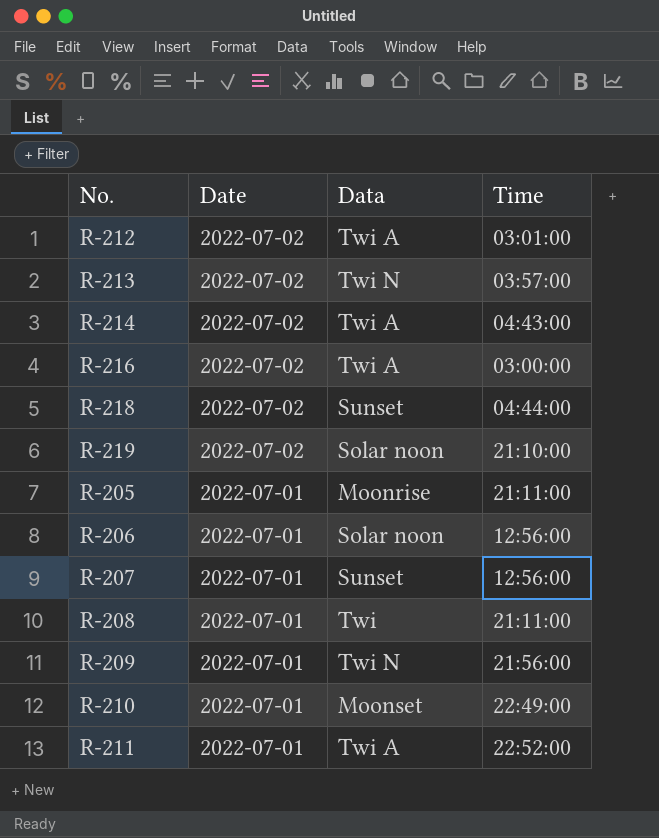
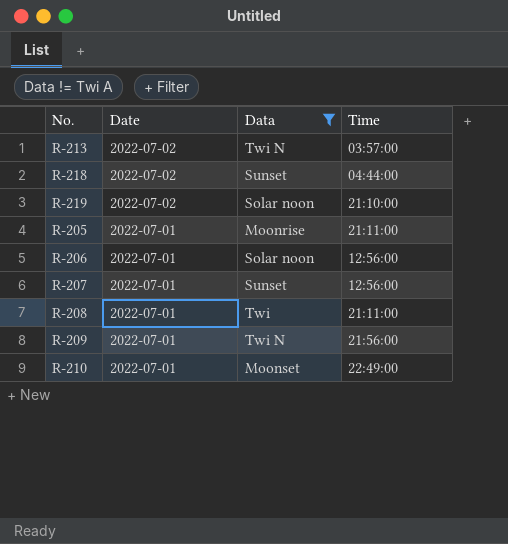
filter: none -> Data != Twi A

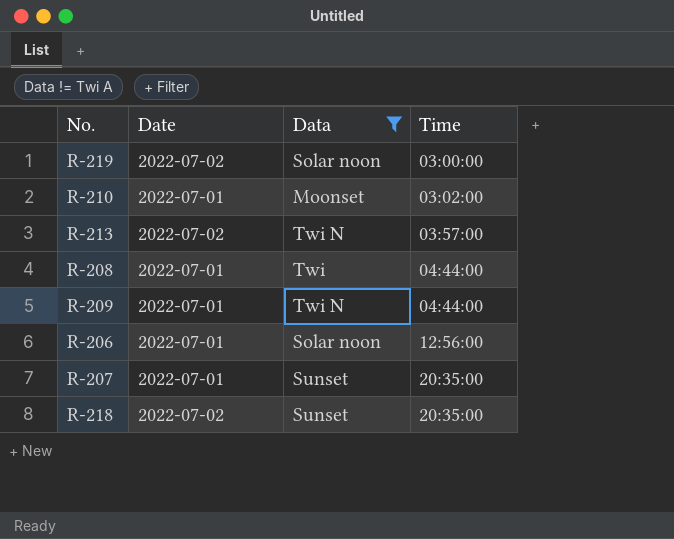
row order: Date descending -> Time ascending
row R-205: 2022-07-01 | Moonrise | 21:11:00 -> none
R-219 | Time: 21:10:00 -> 03:00:00
R-210 | Time: 22:49:00 -> 03:02:00
R-208 | Time: 21:11:00 -> 04:44:00
R-209 | Time: 21:56:00 -> 04:44:00
R-207 | Time: 12:56:00 -> 20:35:00
R-218 | Time: 04:44:00 -> 20:35:00

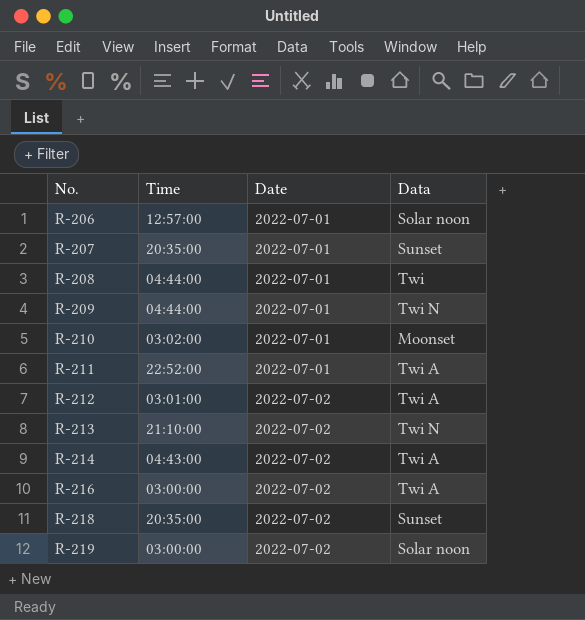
filter: Data != Twi A -> none
row order: Time ascending -> No. ascending
column Time | position: 4 -> 2
R-206 | Time: 12:56:00 -> 12:57:00
R-213 | Time: 03:57:00 -> 21:10:00

